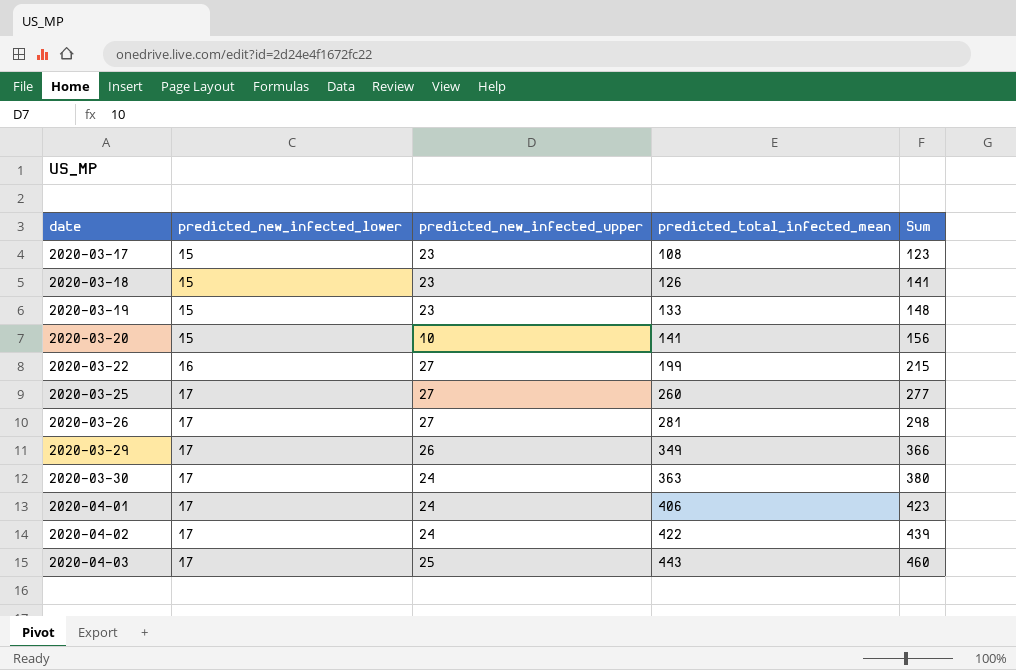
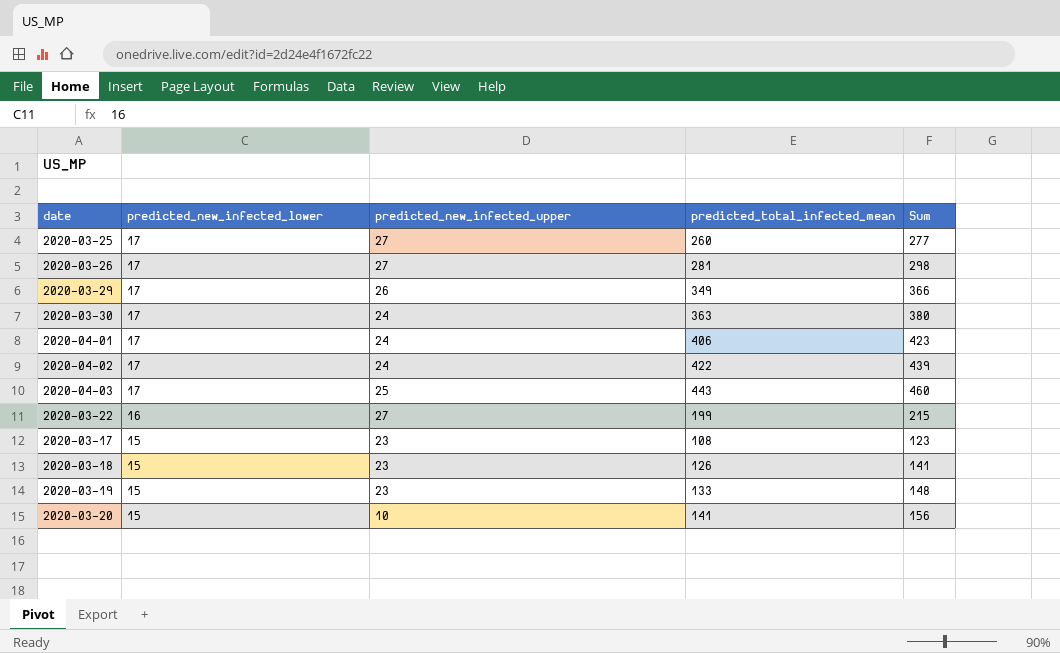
row order: date ascending -> predicted_new_infected_lower descending

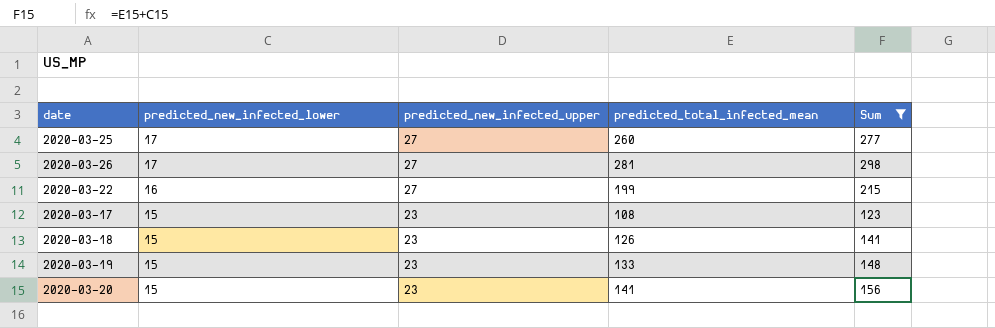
filter: none -> Sum <= 298
2020-03-20 | predicted_new_infected_upper: 10 -> 23

